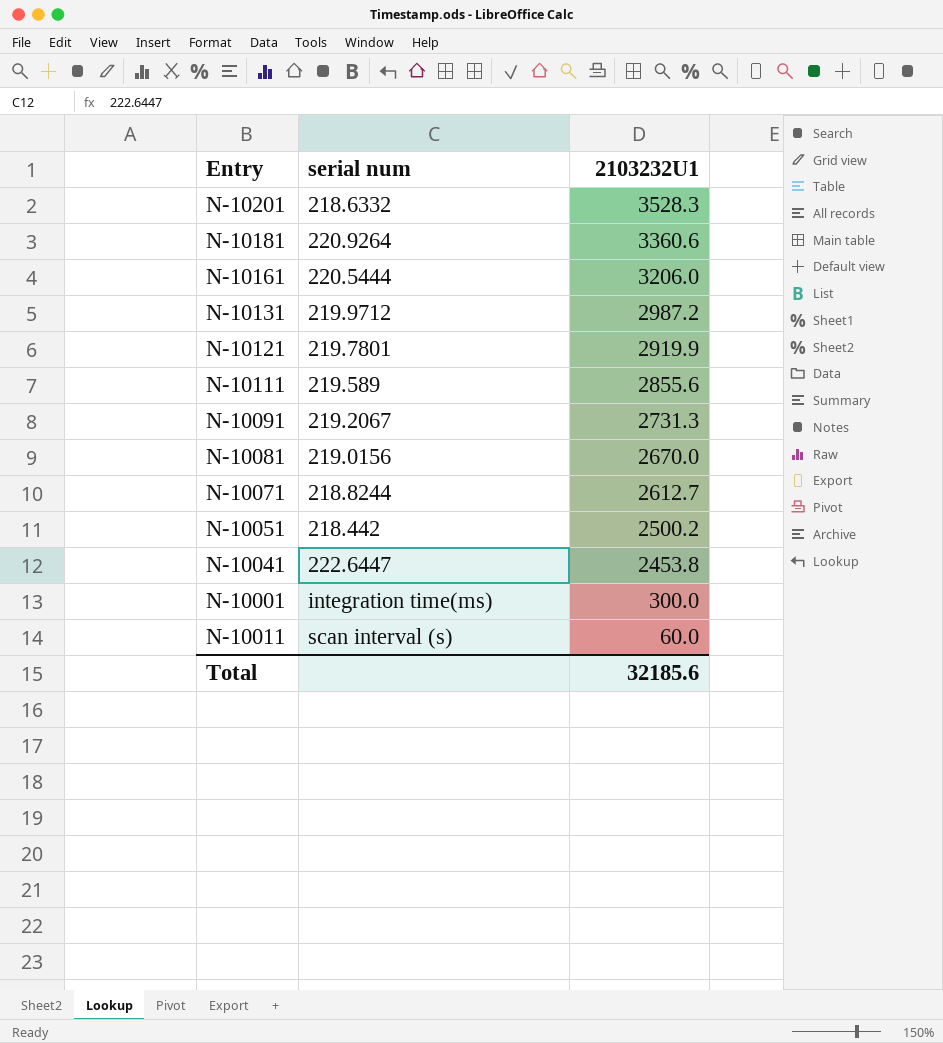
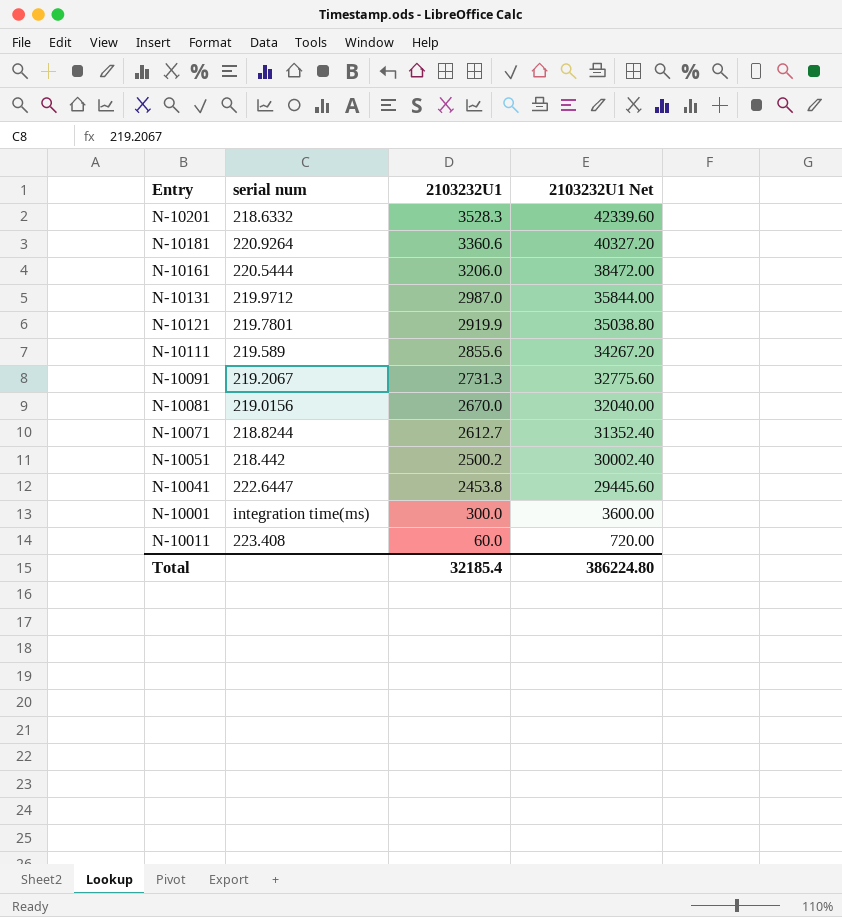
column 2103232U1 Net | formula: none -> [2103232U1] * 12
N-10131 | 2103232U1: 2987.2 -> 2987.0
N-10011 | serial num: scan interval (s) -> 223.408
Total | 2103232U1: 32185.6 -> 32185.4

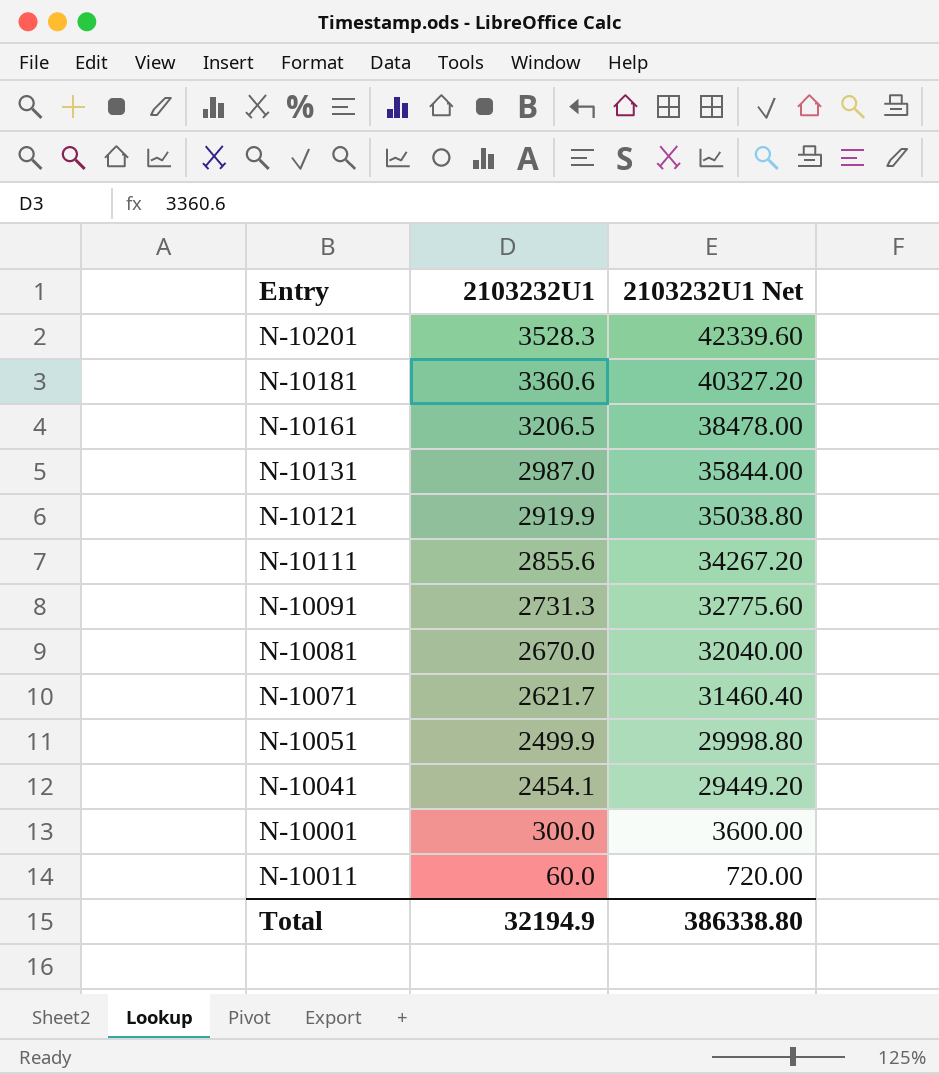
column serial num | position: 2 -> none
N-10161 | 2103232U1: 3206.0 -> 3206.5
N-10161 | 2103232U1 Net: 38472.00 -> 38478.00
N-10071 | 2103232U1: 2612.7 -> 2621.7
N-10071 | 2103232U1 Net: 31352.40 -> 31460.40
N-10051 | 2103232U1: 2500.2 -> 2499.9
N-10051 | 2103232U1 Net: 30002.40 -> 29998.80
N-10041 | 2103232U1: 2453.8 -> 2454.1
N-10041 | 2103232U1 Net: 29445.60 -> 29449.20
Total | 2103232U1: 32185.4 -> 32194.9
Total | 2103232U1 Net: 386224.80 -> 386338.80

